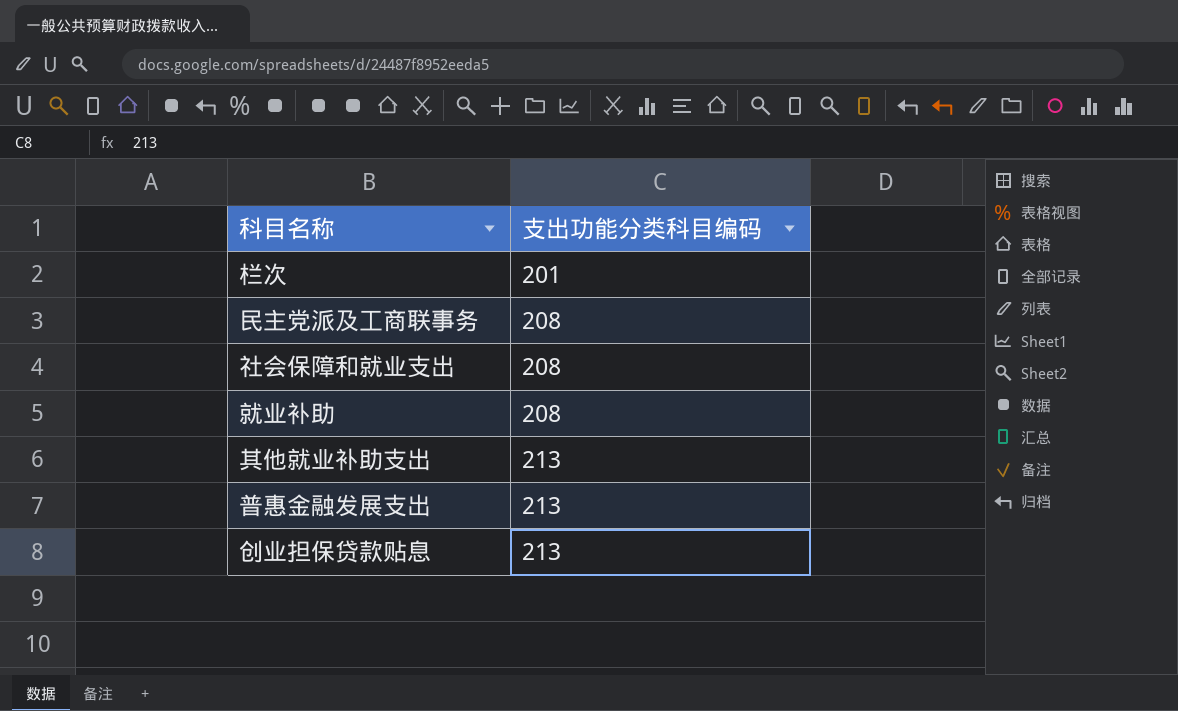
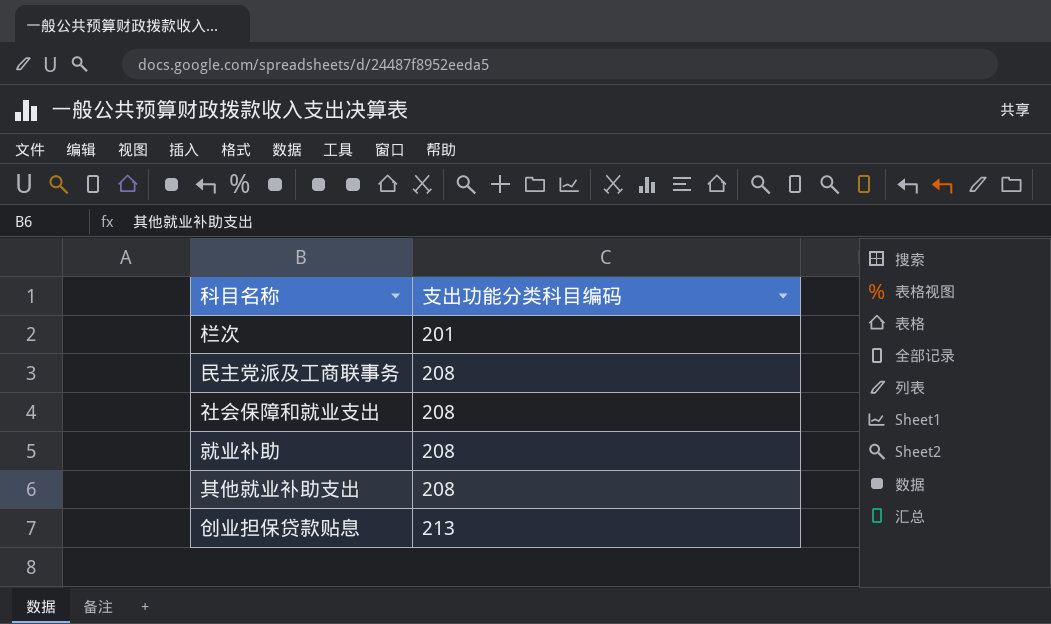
row 普惠金融发展支出: 213 -> none
其他就业补助支出 | 支出功能分类科目编码: 213 -> 208

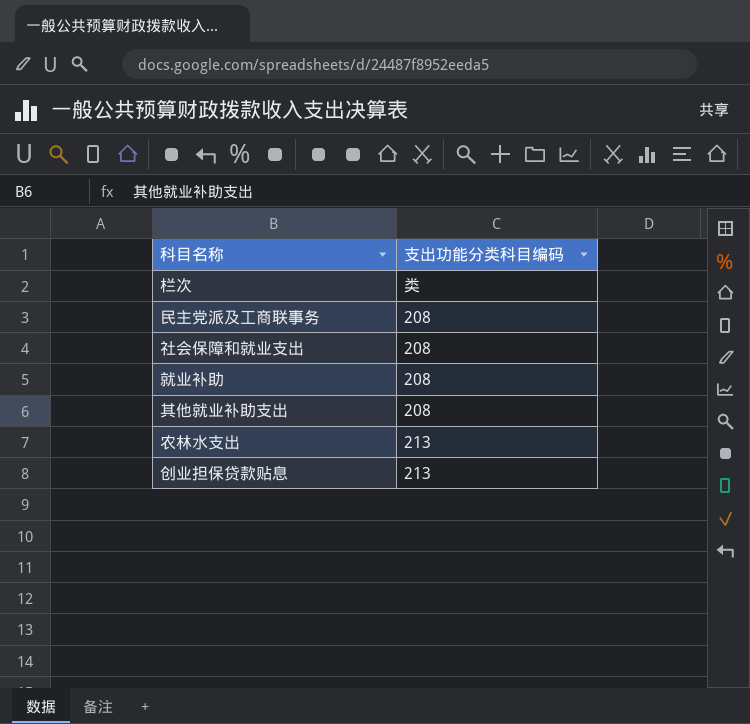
栏次 | 支出功能分类科目编码: 201 -> 类
row 农林水支出: none -> 213

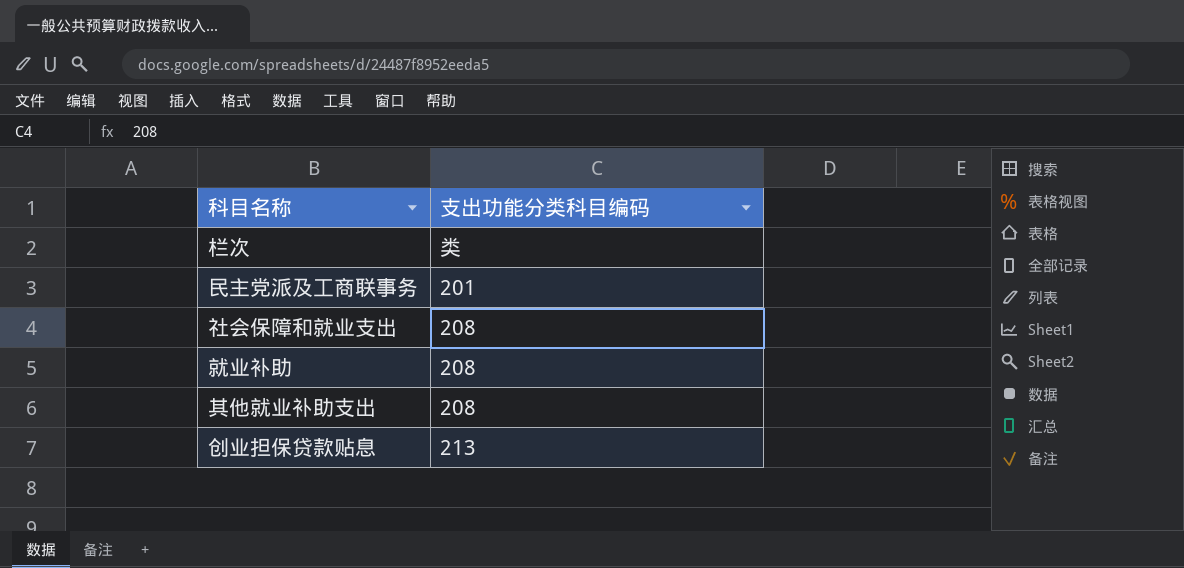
row 农林水支出: 213 -> none
民主党派及工商联事务 | 支出功能分类科目编码: 208 -> 201

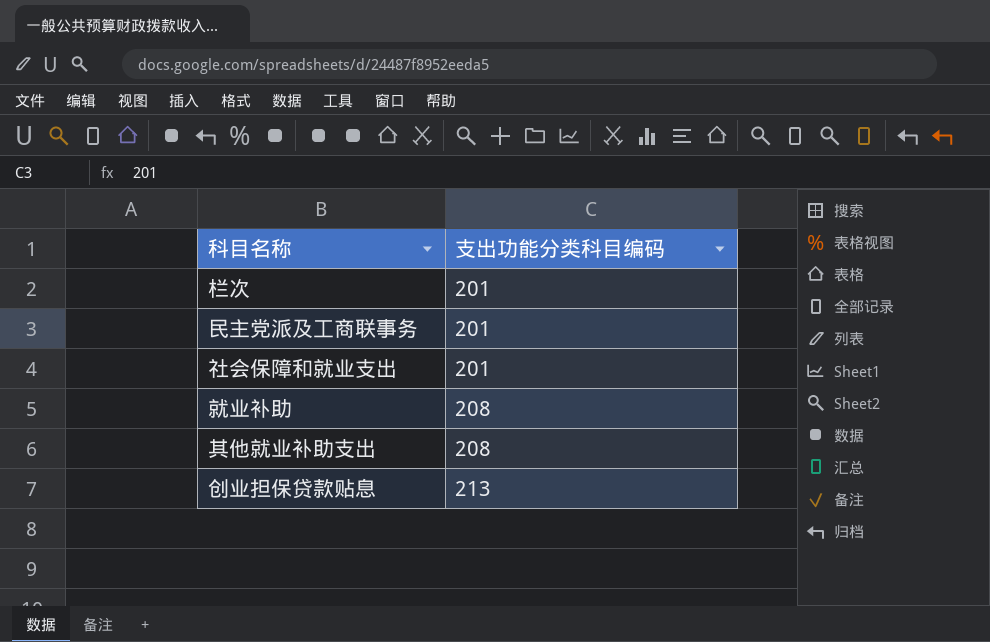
栏次 | 支出功能分类科目编码: 类 -> 201
社会保障和就业支出 | 支出功能分类科目编码: 208 -> 201

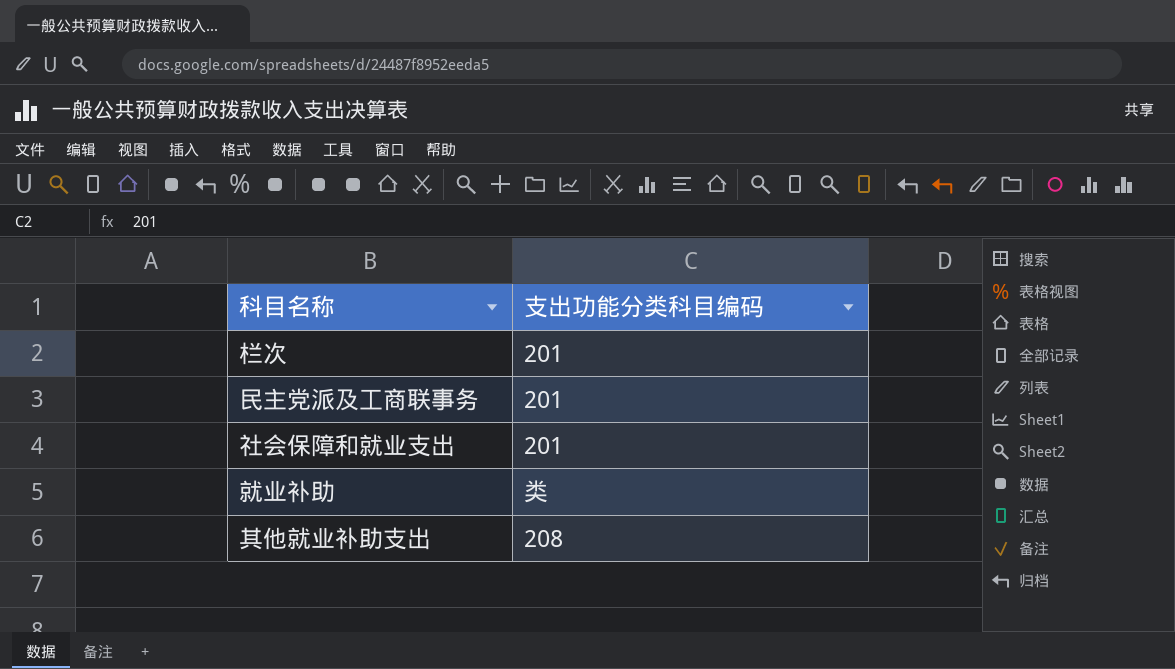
row 创业担保贷款贴息: 213 -> none
就业补助 | 支出功能分类科目编码: 208 -> 类

